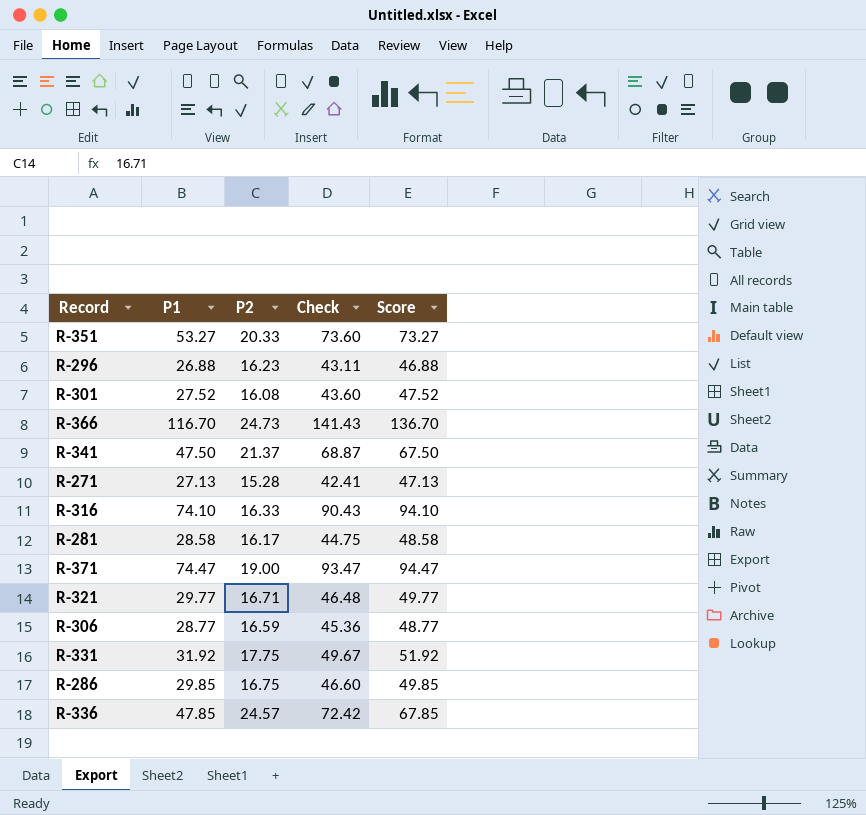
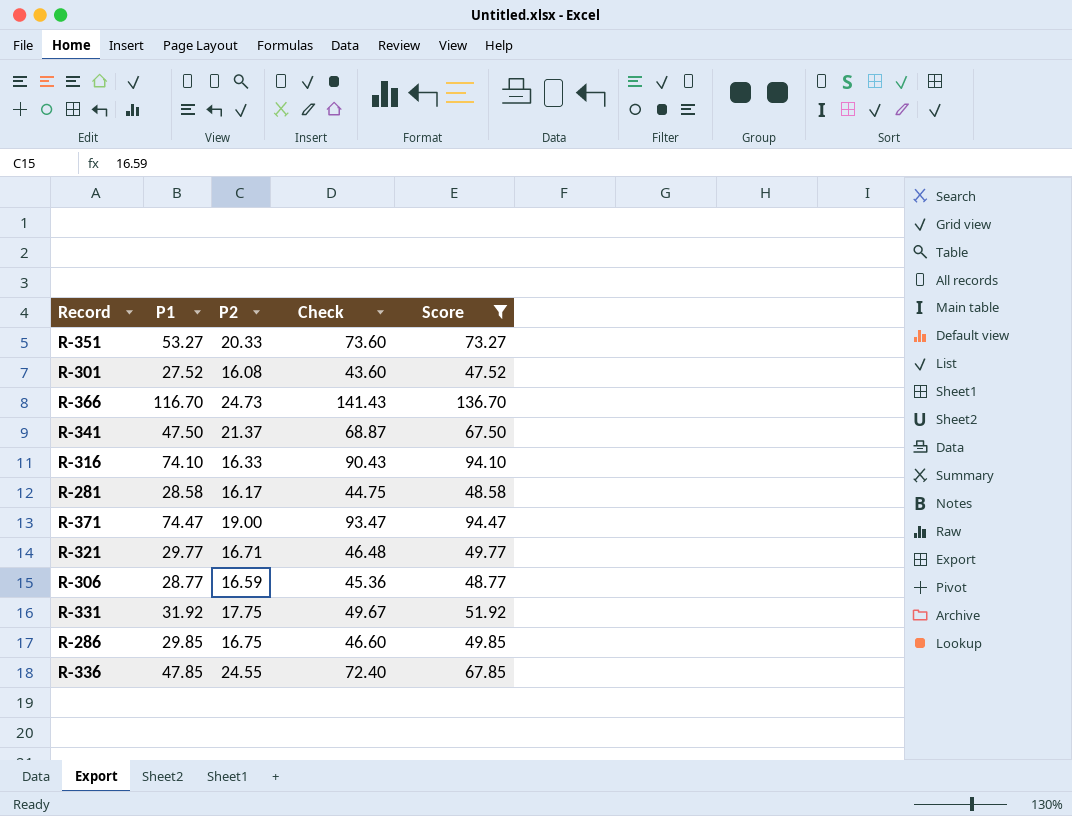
filter: none -> Score >= 47.52
R-336 | P2: 24.57 -> 24.55
R-336 | Check: 72.42 -> 72.40

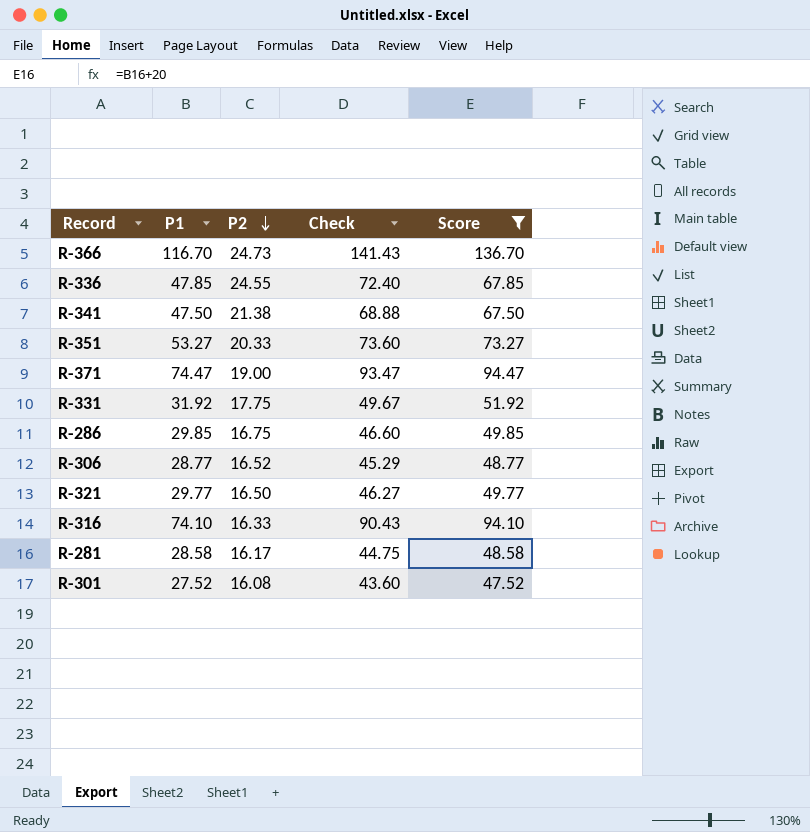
row order: none -> P2 descending
R-341 | P2: 21.37 -> 21.38
R-341 | Check: 68.87 -> 68.88
R-306 | P2: 16.59 -> 16.52
R-306 | Check: 45.36 -> 45.29
R-321 | P2: 16.71 -> 16.50
R-321 | Check: 46.48 -> 46.27

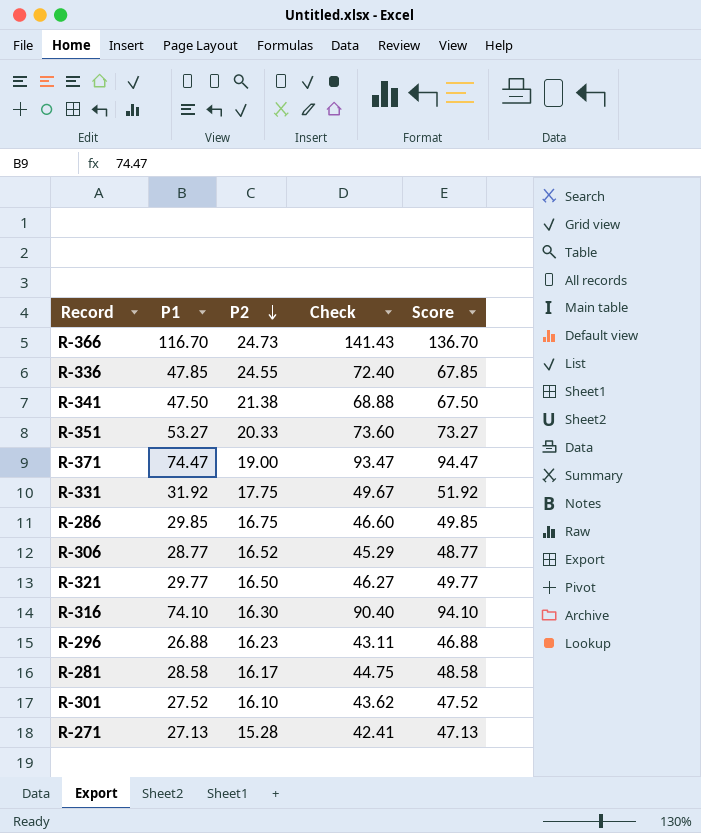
filter: Score >= 47.52 -> none
R-316 | P2: 16.33 -> 16.30
R-316 | Check: 90.43 -> 90.40
R-301 | P2: 16.08 -> 16.10
R-301 | Check: 43.60 -> 43.62

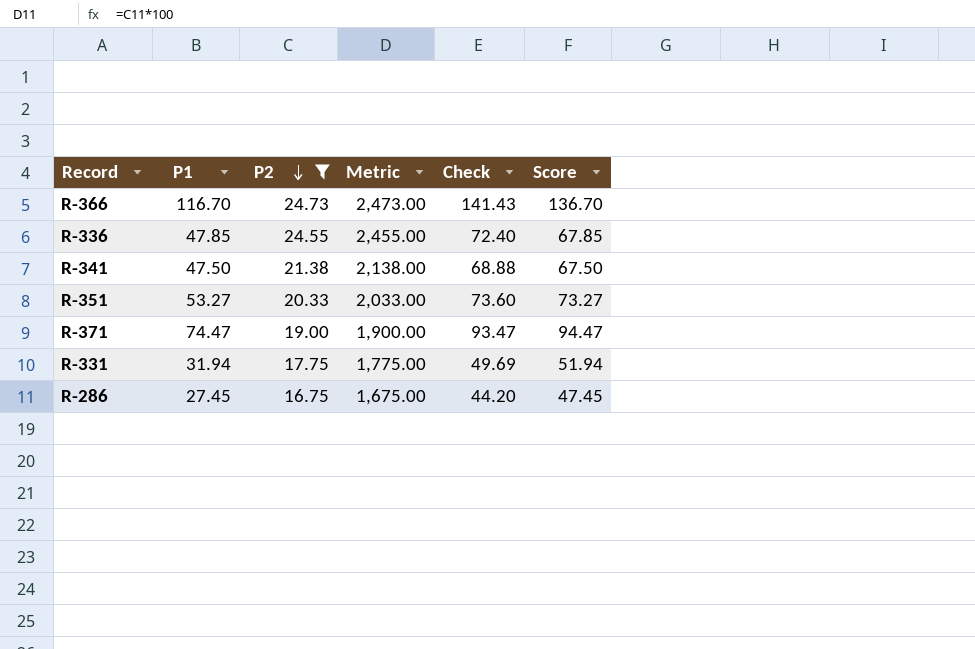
filter: none -> P2 >= 16.75
column Metric | formula: none -> [P2] * 100
R-331 | P1: 31.92 -> 31.94
R-331 | Check: 49.67 -> 49.69
R-331 | Score: 51.92 -> 51.94
R-286 | P1: 29.85 -> 27.45
R-286 | Check: 46.60 -> 44.20
R-286 | Score: 49.85 -> 47.45

